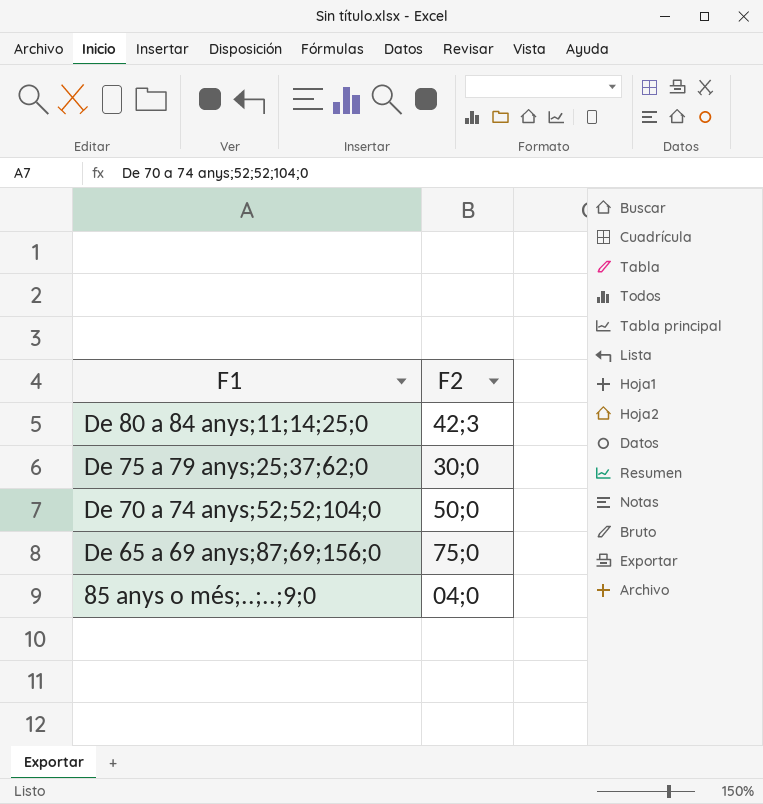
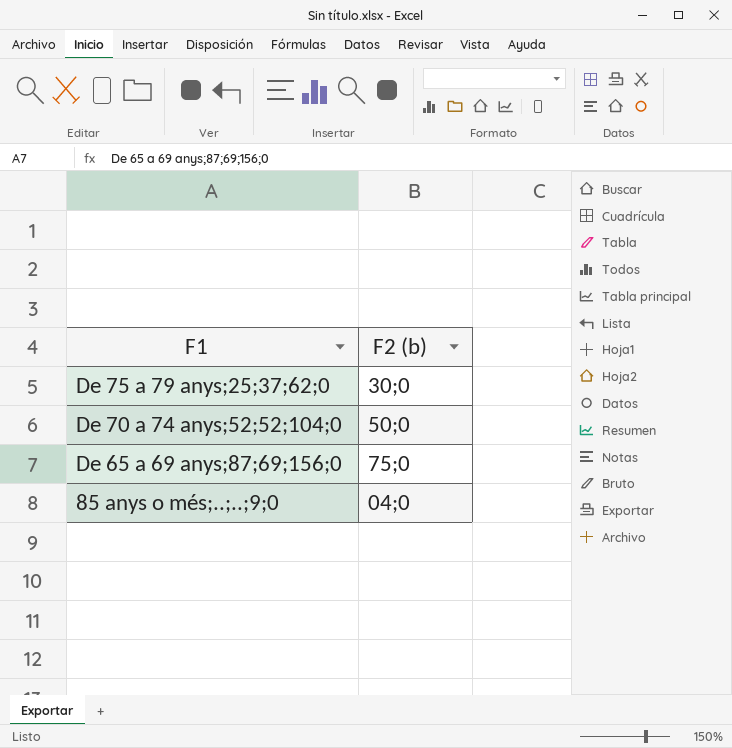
column name: F2 -> F2 (b)
row De 80 a 84 anys;11;14;25;0: 42;3 -> none

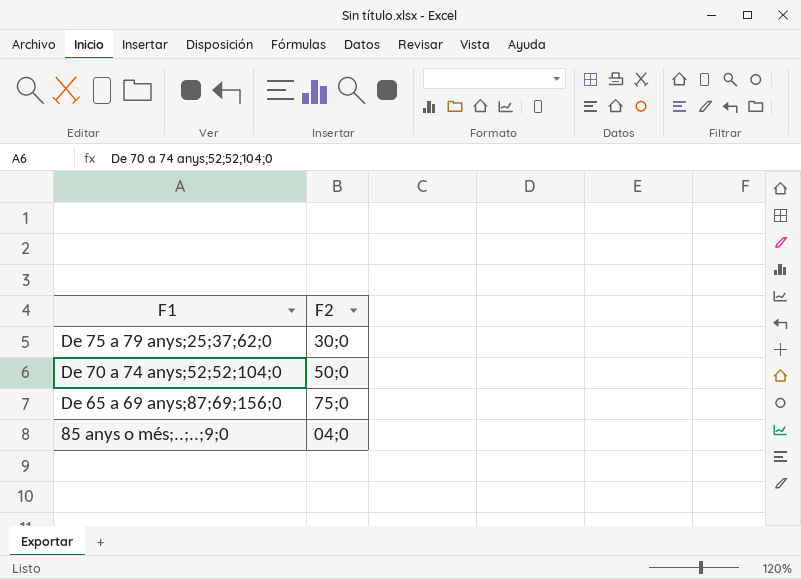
column name: F2 (b) -> F2

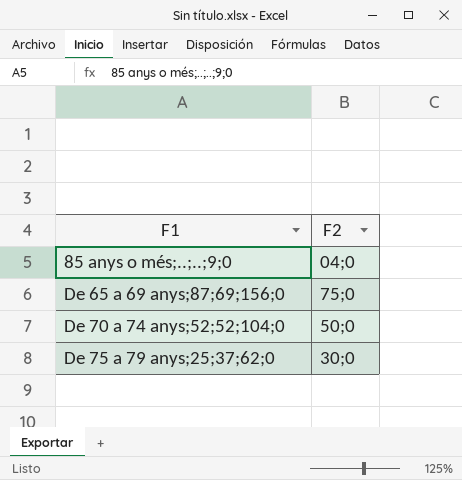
row order: F1 descending -> F1 ascending

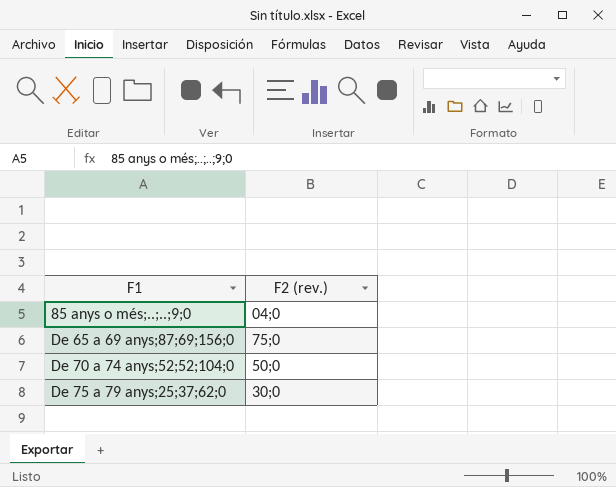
column name: F2 -> F2 (rev.)

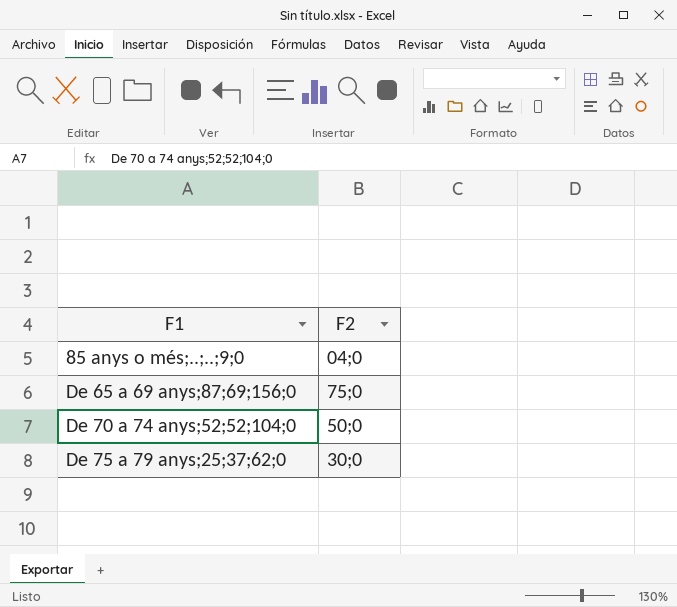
column name: F2 (rev.) -> F2

